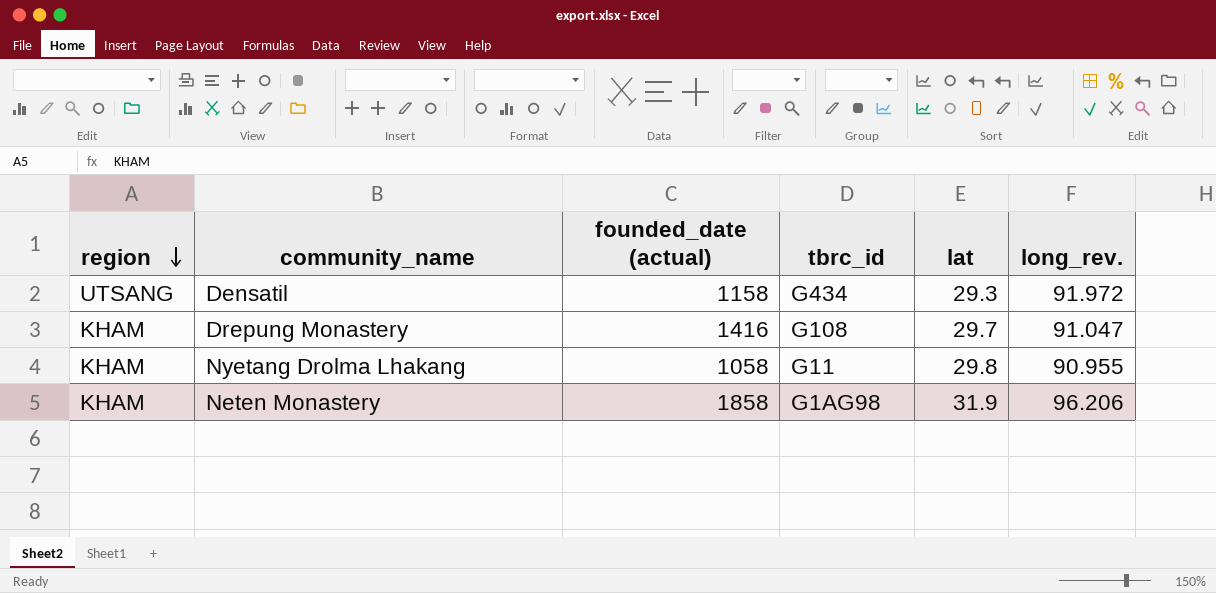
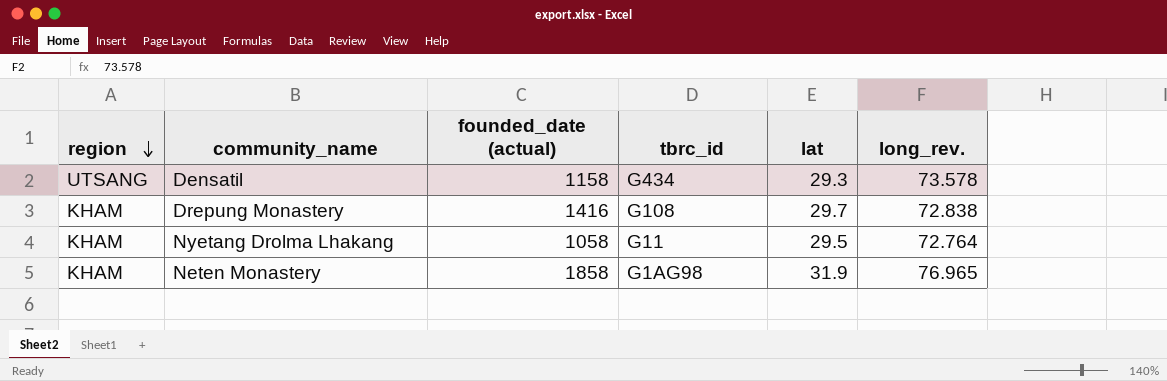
Densatil | long_rev.: 91.972 -> 73.578
Drepung Monastery | long_rev.: 91.047 -> 72.838
Nyetang Drolma Lhakang | lat: 29.8 -> 29.5
Nyetang Drolma Lhakang | long_rev.: 90.955 -> 72.764
Neten Monastery | long_rev.: 96.206 -> 76.965

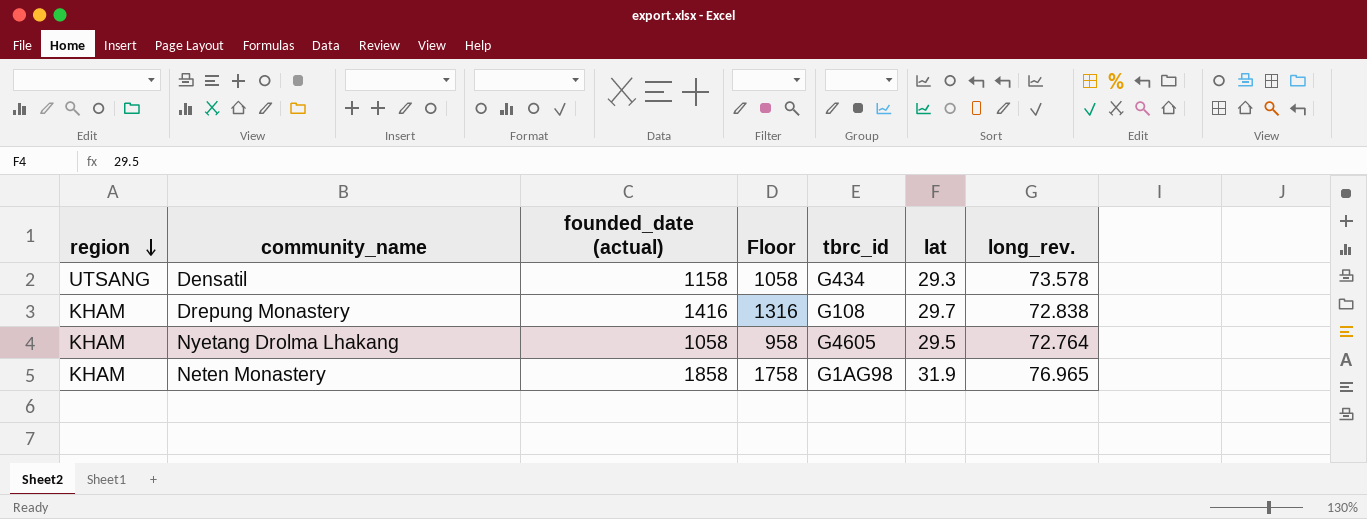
column Floor | formula: none -> [founded_date (actual)] - 100
Nyetang Drolma Lhakang | tbrc_id: G11 -> G4605

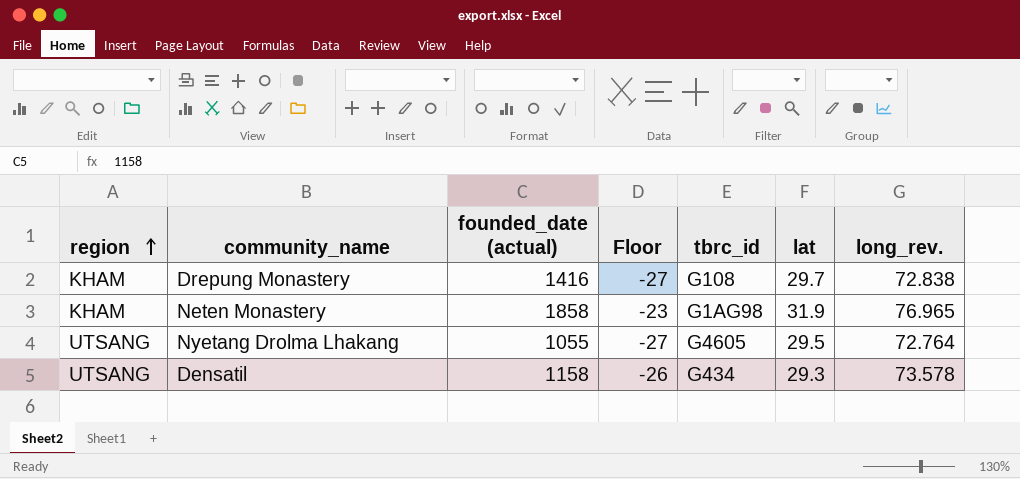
row order: region descending -> region ascending
column Floor | formula: [founded_date (actual)] - 100 -> [long_rev.] - 100
Nyetang Drolma Lhakang | region: KHAM -> UTSANG
Nyetang Drolma Lhakang | founded_date (actual): 1058 -> 1055

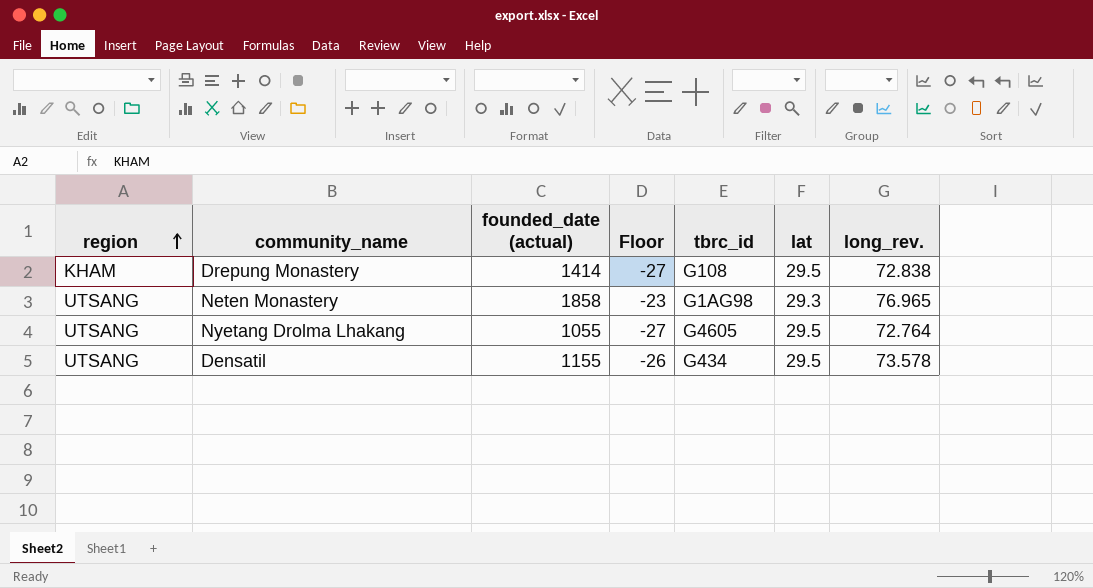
Drepung Monastery | founded_date (actual): 1416 -> 1414
Drepung Monastery | lat: 29.7 -> 29.5
Neten Monastery | region: KHAM -> UTSANG
Neten Monastery | lat: 31.9 -> 29.3
Densatil | founded_date (actual): 1158 -> 1155
Densatil | lat: 29.3 -> 29.5

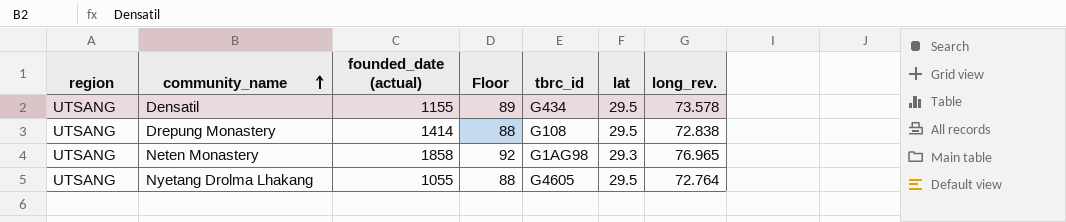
row order: region ascending -> community_name ascending
column Floor | formula: [long_rev.] - 100 -> [long_rev.] + 15
Drepung Monastery | region: KHAM -> UTSANG

